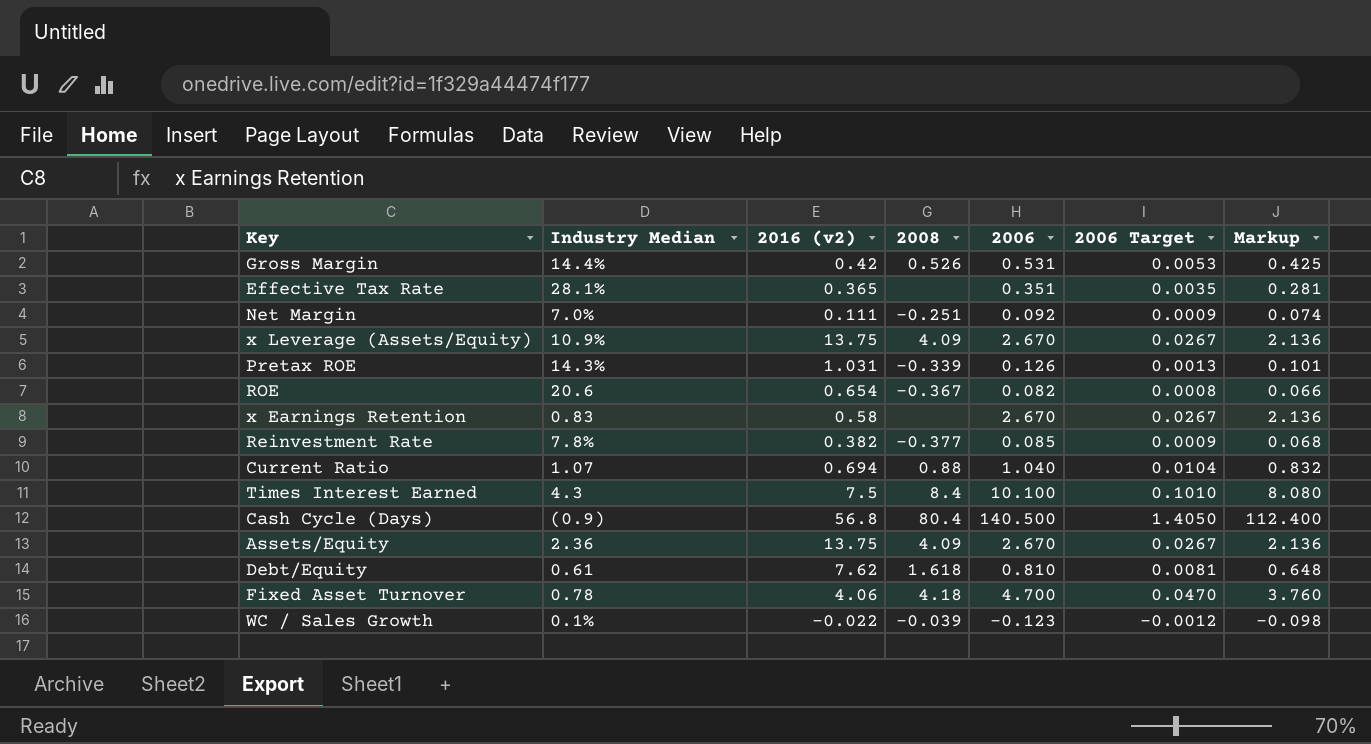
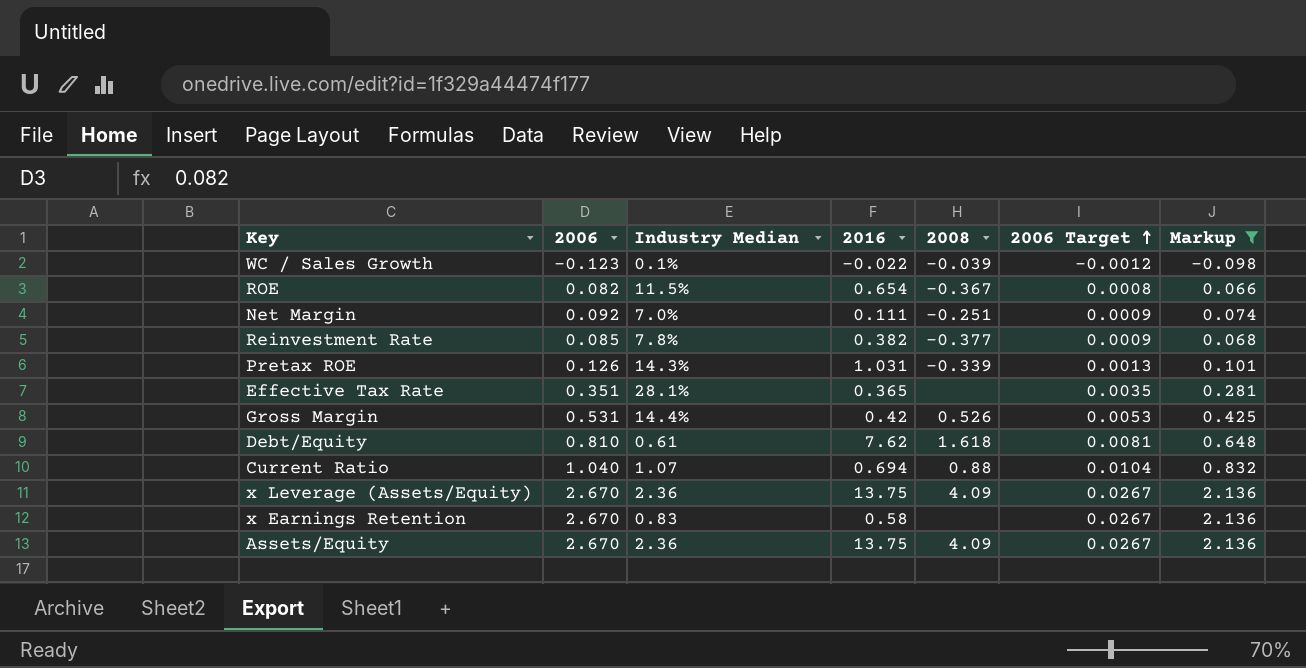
filter: none -> Markup <= 2.136
row order: none -> 2006 Target ascending
column 2006 | position: 5 -> 2
column name: 2016 (v2) -> 2016
ROE | Industry Median: 20.6 -> 11.5%
x Leverage (Assets/Equity) | Industry Median: 10.9% -> 2.36

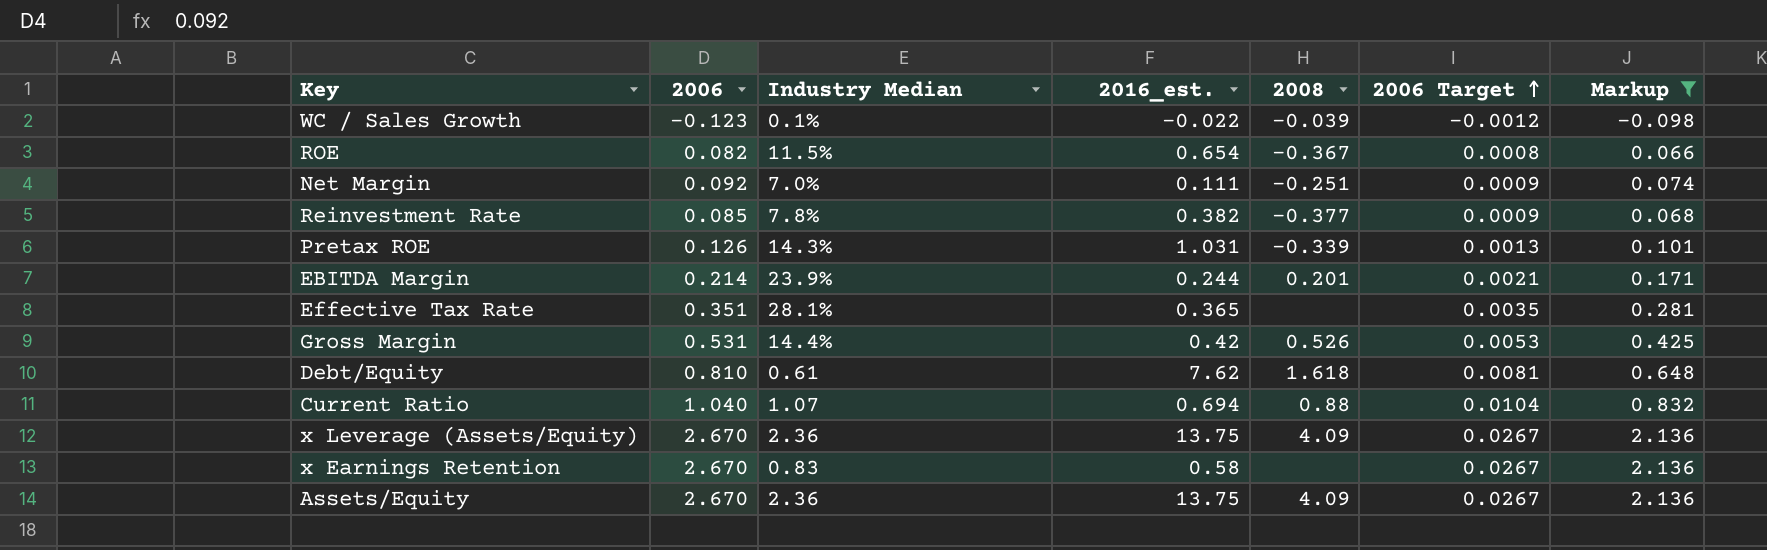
column name: 2016 -> 2016_est.
row EBITDA Margin: none -> 0.214 | 23.9% | 0.244 | 0.201 | 0.0021 | 0.171

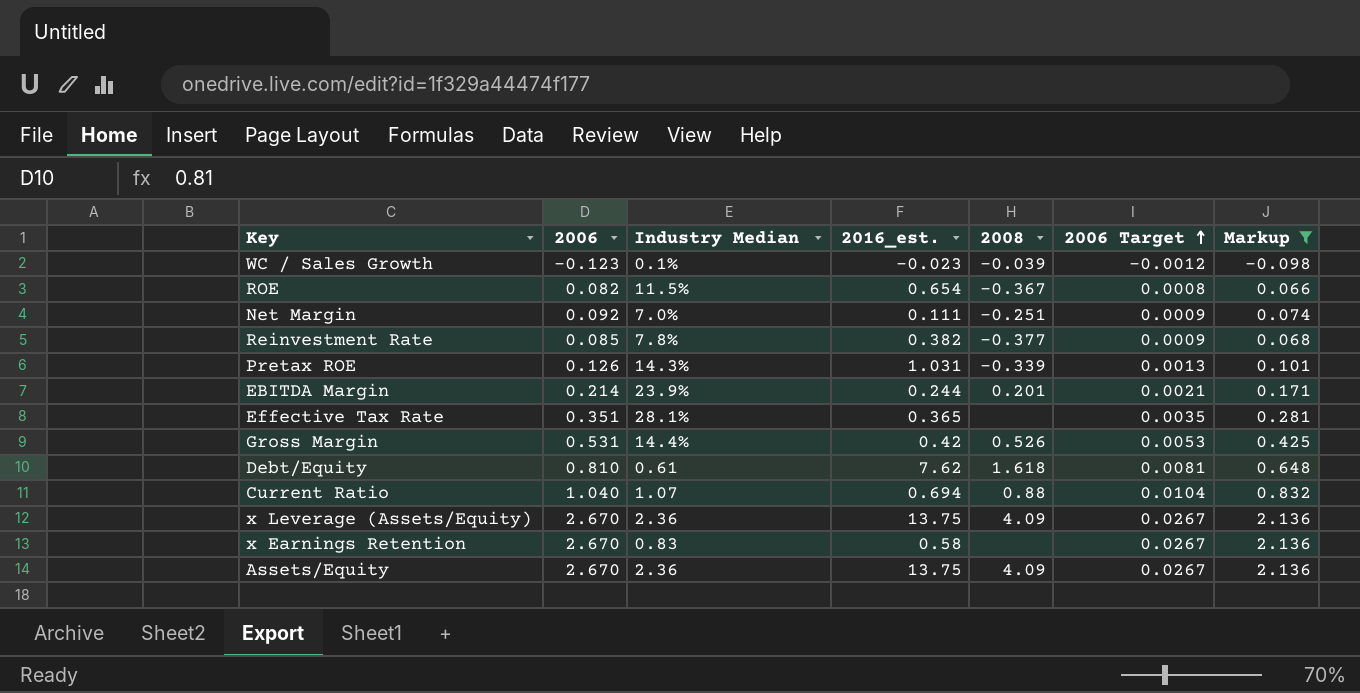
WC / Sales Growth | 2016_est.: -0.022 -> -0.023

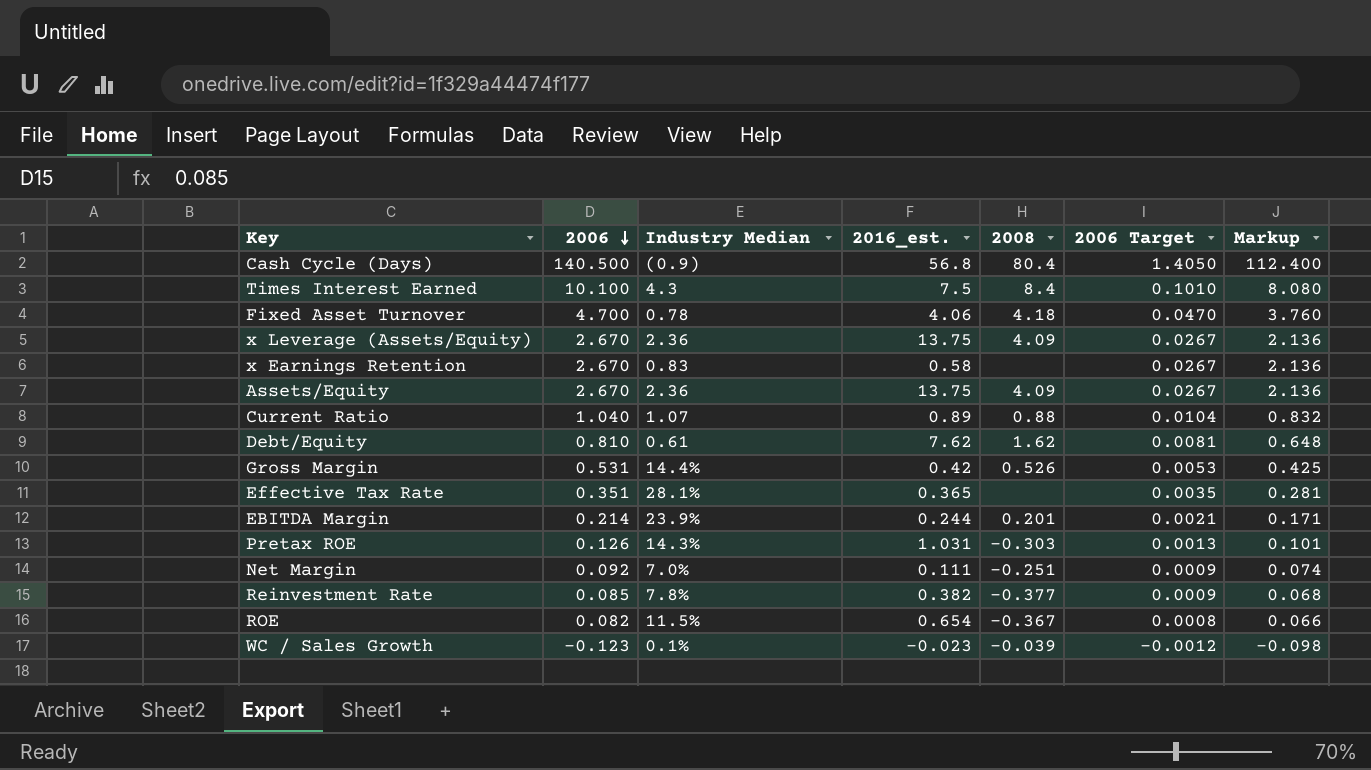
filter: Markup <= 2.136 -> none
row order: 2006 Target ascending -> 2006 descending
Current Ratio | 2016_est.: 0.694 -> 0.89
Debt/Equity | 2008: 1.618 -> 1.62
Pretax ROE | 2008: -0.339 -> -0.303

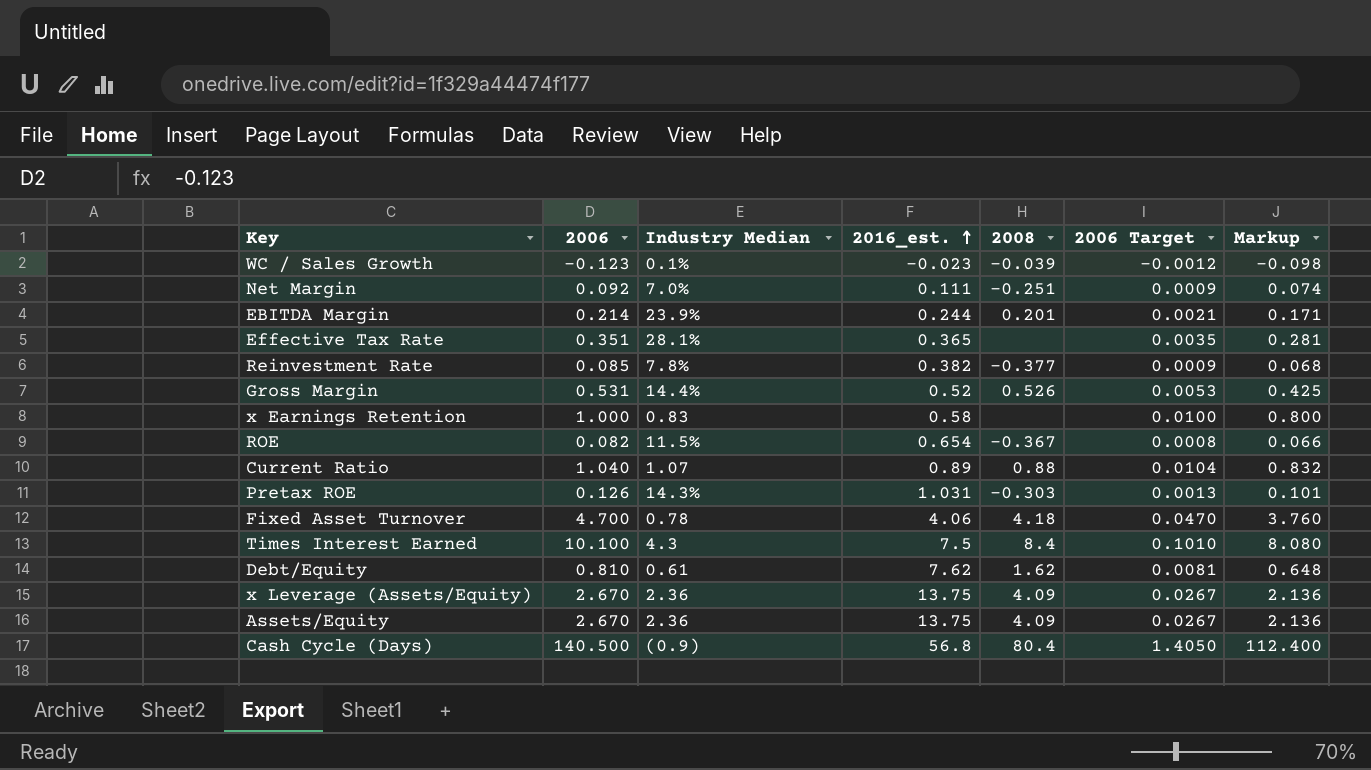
row order: 2006 descending -> 2016_est. ascending
Gross Margin | 2016_est.: 0.42 -> 0.52
x Earnings Retention | 2006: 2.670 -> 1.000
x Earnings Retention | 2006 Target: 0.0267 -> 0.0100
x Earnings Retention | Markup: 2.136 -> 0.800

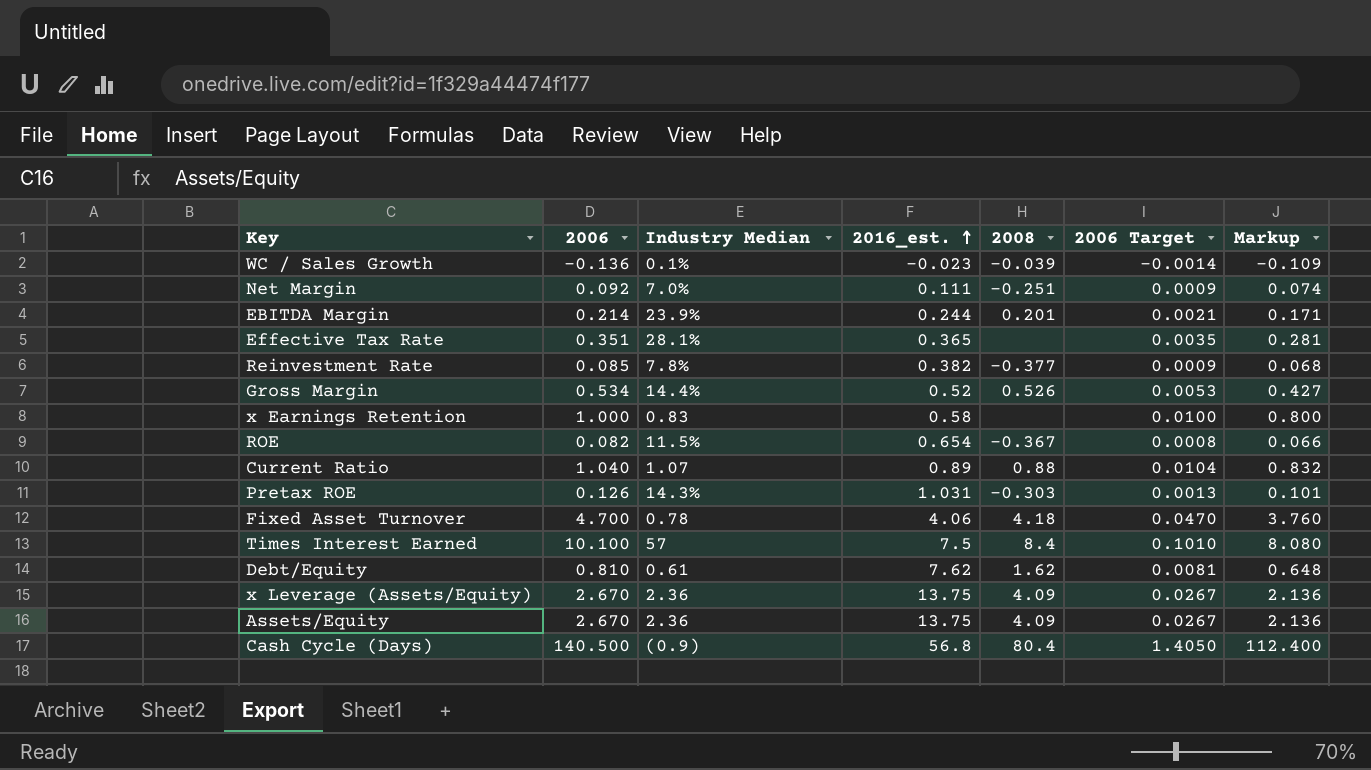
WC / Sales Growth | 2006: -0.123 -> -0.136
WC / Sales Growth | 2006 Target: -0.0012 -> -0.0014
WC / Sales Growth | Markup: -0.098 -> -0.109
Gross Margin | 2006: 0.531 -> 0.534
Gross Margin | Markup: 0.425 -> 0.427
Times Interest Earned | Industry Median: 4.3 -> 57

